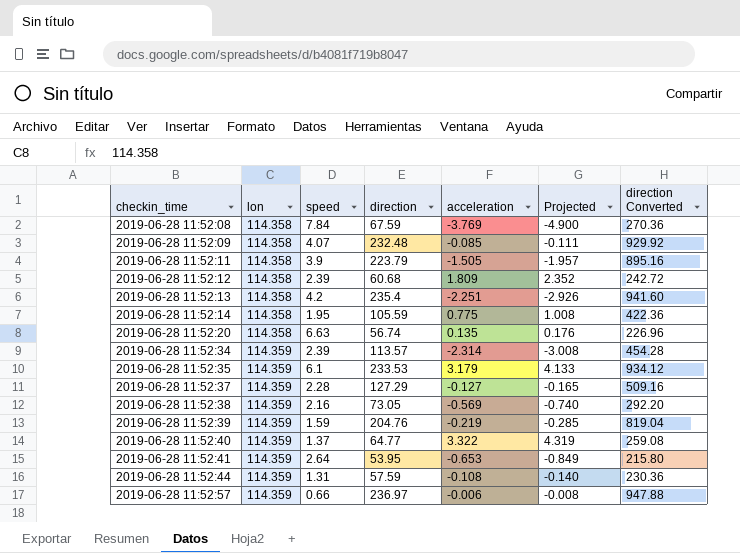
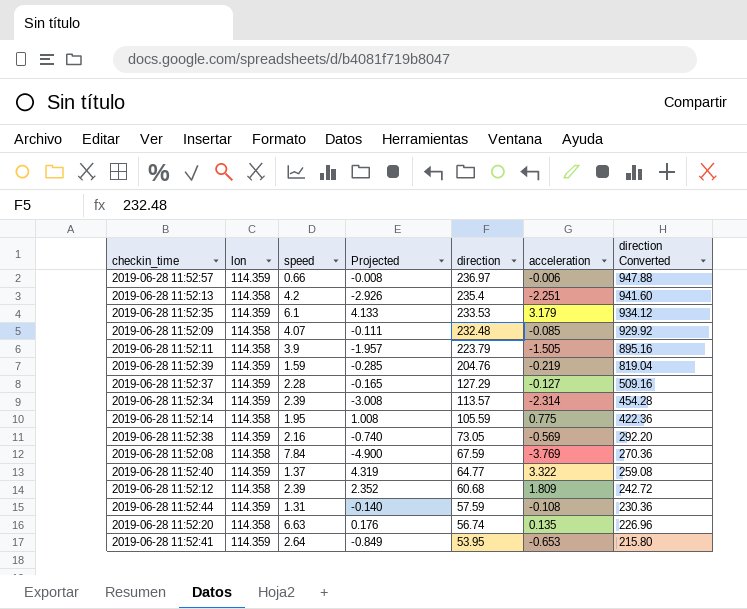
row order: checkin_time ascending -> direction descending
column Projected | position: 6 -> 4

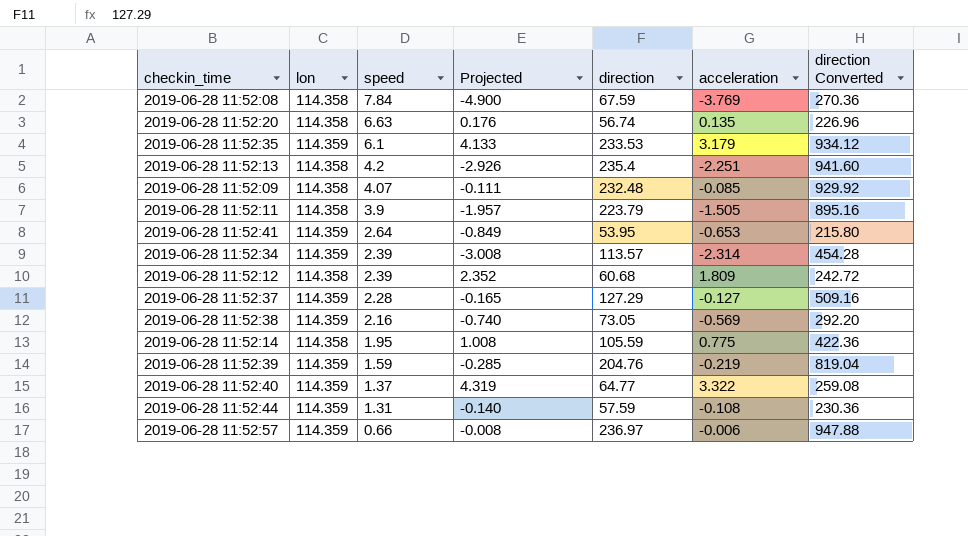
row order: direction descending -> speed descending

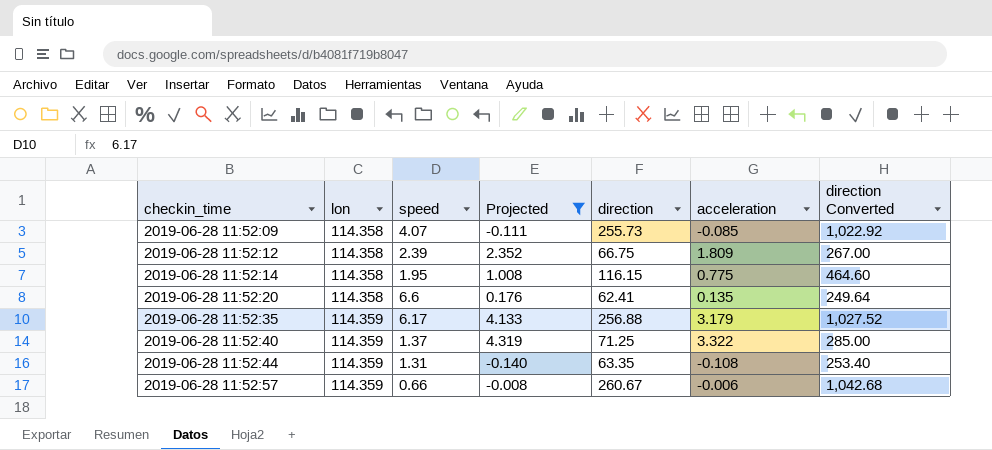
filter: none -> Projected >= -0.140
row order: speed descending -> checkin_time ascending
2019-06-28 11:52:09 | direction: 232.48 -> 255.73
2019-06-28 11:52:09 | direction Converted: 929.92 -> 1,022.92
2019-06-28 11:52:12 | direction: 60.68 -> 66.75
2019-06-28 11:52:12 | direction Converted: 242.72 -> 267.00
2019-06-28 11:52:14 | direction: 105.59 -> 116.15
2019-06-28 11:52:14 | direction Converted: 422.36 -> 464.60
2019-06-28 11:52:20 | speed: 6.63 -> 6.6
2019-06-28 11:52:20 | direction: 56.74 -> 62.41
2019-06-28 11:52:20 | direction Converted: 226.96 -> 249.64
2019-06-28 11:52:35 | speed: 6.1 -> 6.17
2019-06-28 11:52:35 | direction: 233.53 -> 256.88
2019-06-28 11:52:35 | direction Converted: 934.12 -> 1,027.52
2019-06-28 11:52:40 | direction: 64.77 -> 71.25
2019-06-28 11:52:40 | direction Converted: 259.08 -> 285.00
2019-06-28 11:52:44 | direction: 57.59 -> 63.35
2019-06-28 11:52:44 | direction Converted: 230.36 -> 253.40
2019-06-28 11:52:57 | direction: 236.97 -> 260.67
2019-06-28 11:52:57 | direction Converted: 947.88 -> 1,042.68

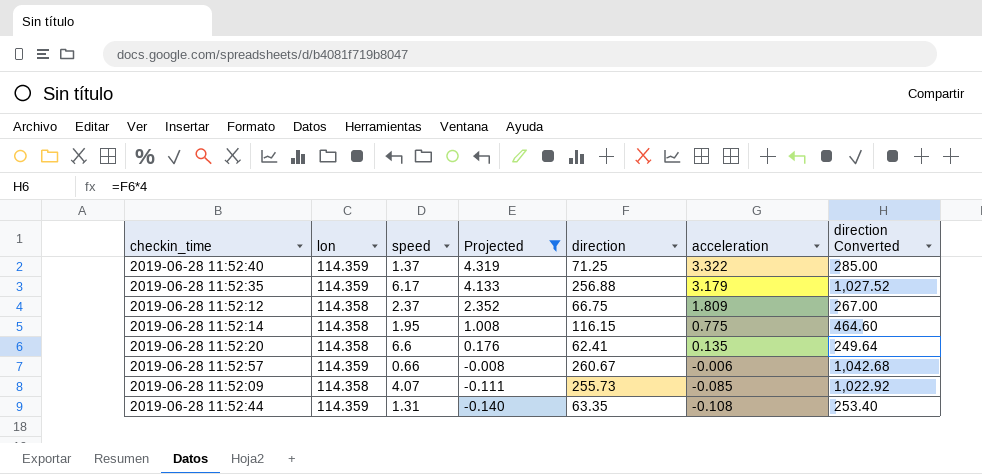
row order: checkin_time ascending -> Projected descending
2019-06-28 11:52:12 | speed: 2.39 -> 2.37

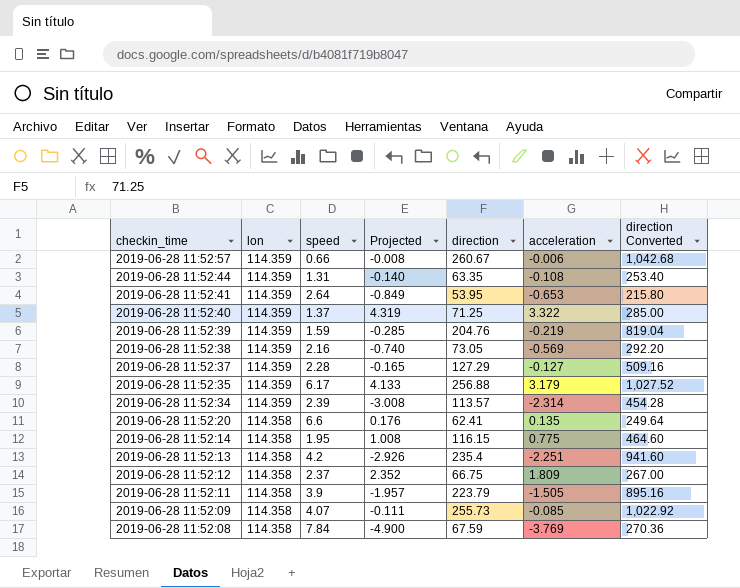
filter: Projected >= -0.140 -> none
row order: Projected descending -> checkin_time descending

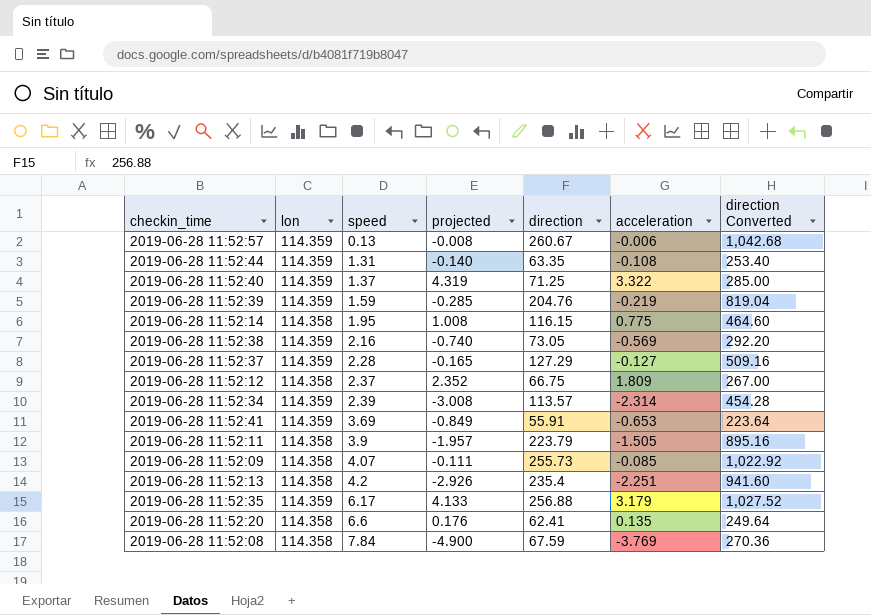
row order: checkin_time descending -> speed ascending
column name: Projected -> projected
2019-06-28 11:52:57 | speed: 0.66 -> 0.13
2019-06-28 11:52:41 | speed: 2.64 -> 3.69
2019-06-28 11:52:41 | direction: 53.95 -> 55.91
2019-06-28 11:52:41 | direction Converted: 215.80 -> 223.64

